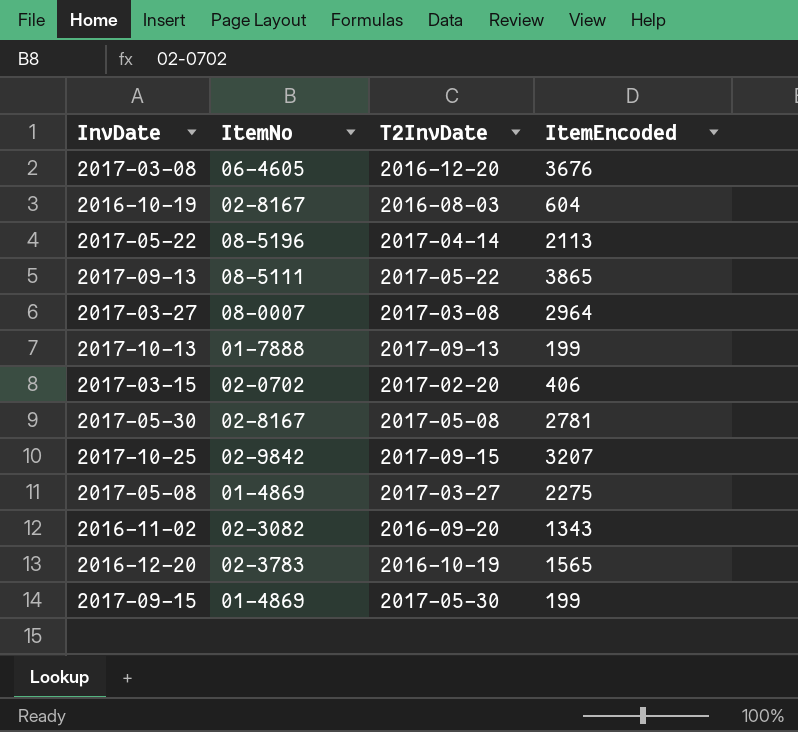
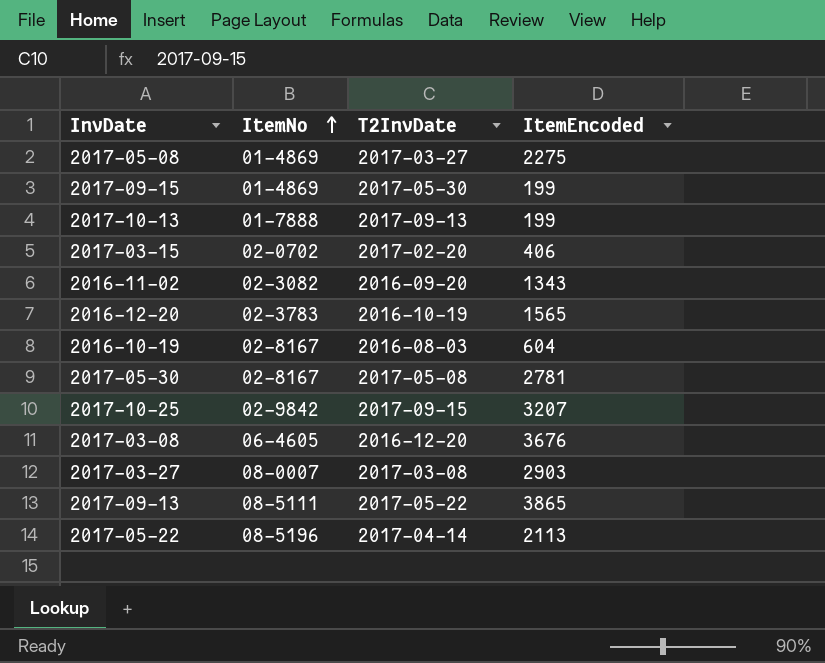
row order: none -> ItemNo ascending
2017-03-27 | ItemEncoded: 2964 -> 2903

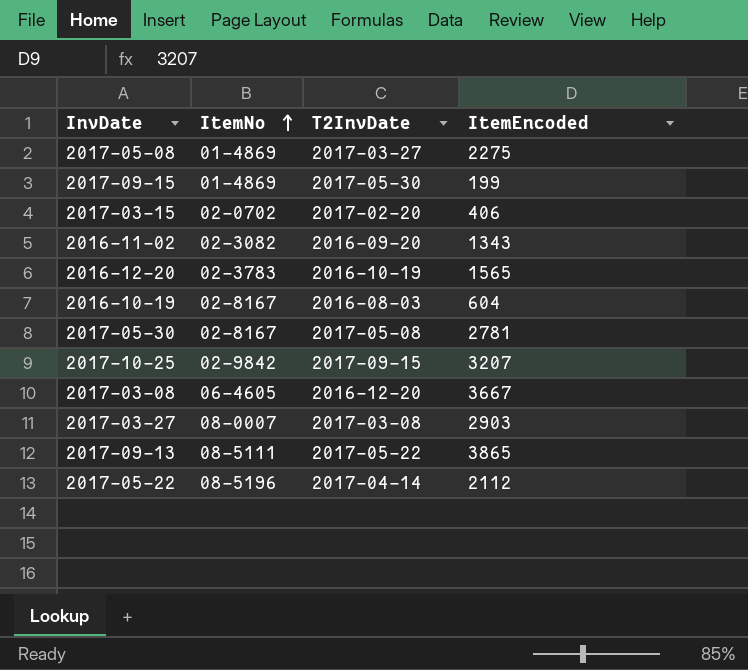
row 2017-10-13: 01-7888 | 2017-09-13 | 199 -> none
2017-03-08 | ItemEncoded: 3676 -> 3667
2017-05-22 | ItemEncoded: 2113 -> 2112

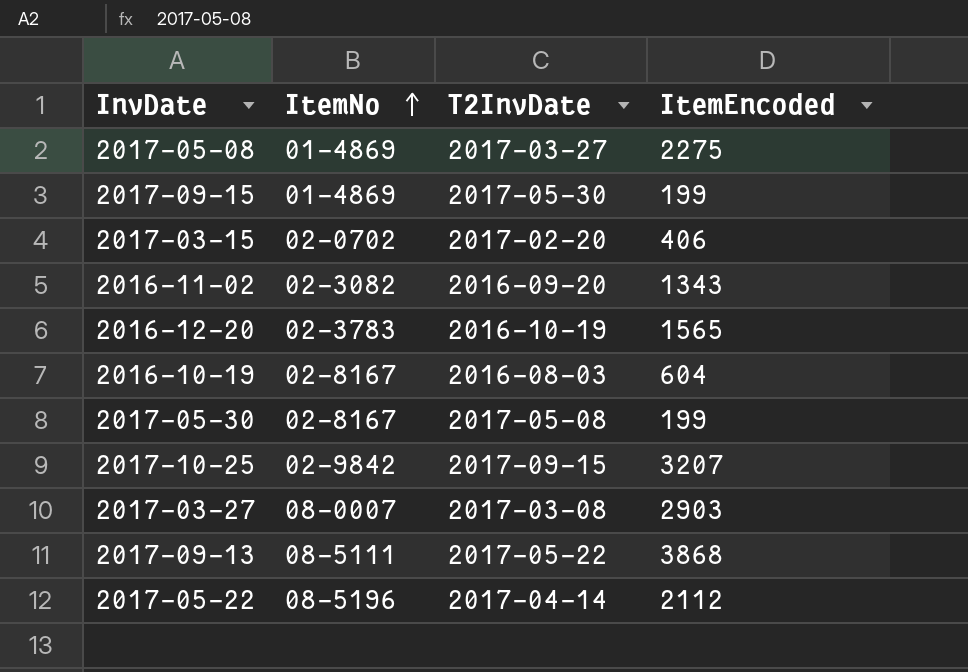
row 2017-03-08: 06-4605 | 2016-12-20 | 3667 -> none
2017-05-30 | ItemEncoded: 2781 -> 199
2017-09-13 | ItemEncoded: 3865 -> 3868

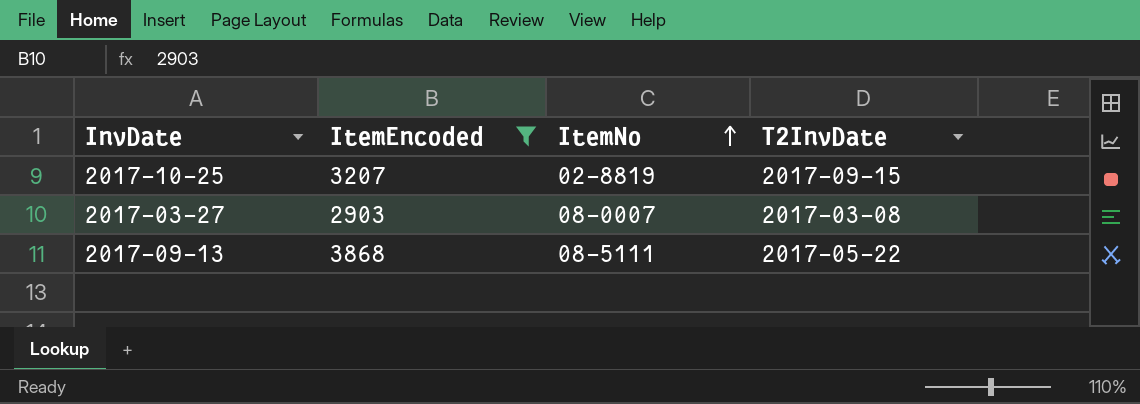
filter: none -> ItemEncoded >= 2903
column ItemEncoded | position: 4 -> 2
2017-10-25 | ItemNo: 02-9842 -> 02-8819

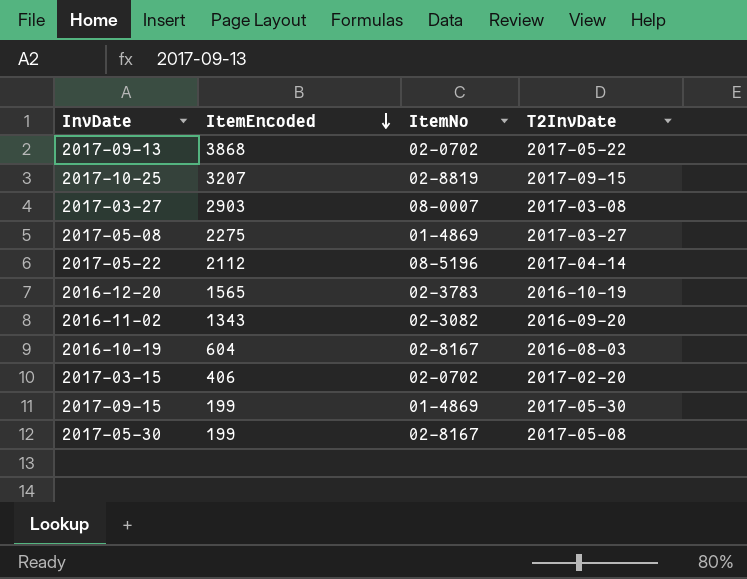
filter: ItemEncoded >= 2903 -> none
row order: ItemNo ascending -> ItemEncoded descending
2017-09-13 | ItemNo: 08-5111 -> 02-0702

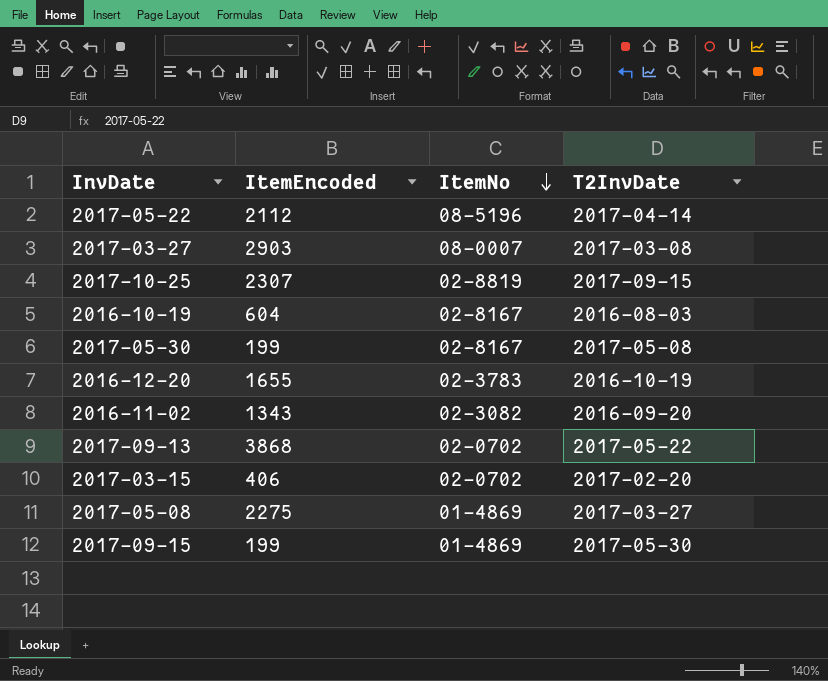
row order: ItemEncoded descending -> ItemNo descending
2017-10-25 | ItemEncoded: 3207 -> 2307
2016-12-20 | ItemEncoded: 1565 -> 1655

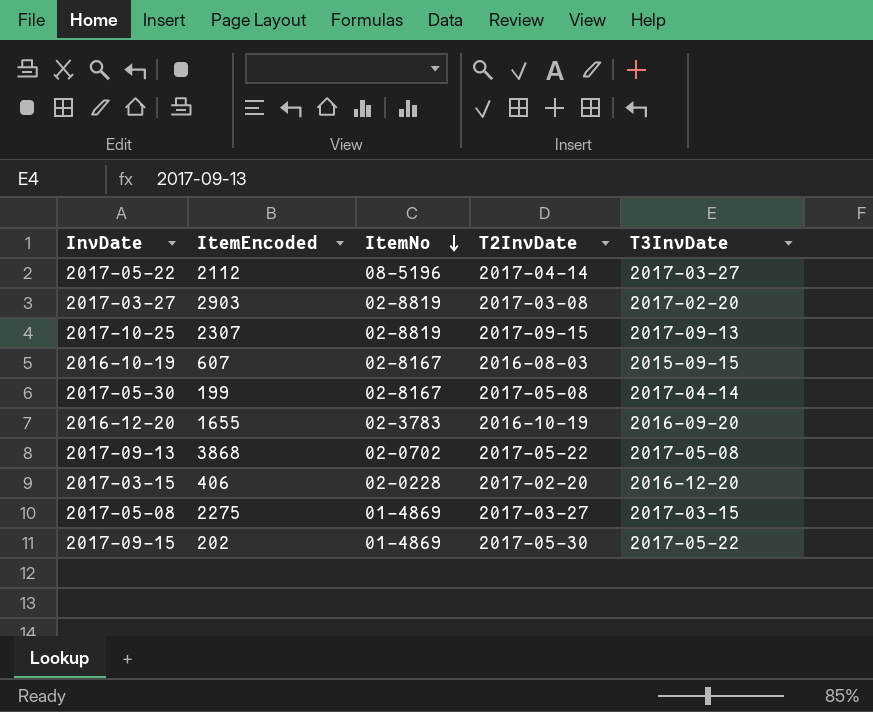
column T3InvDate | position: none -> 5
row 2016-11-02: 1343 | 02-3082 | 2016-09-20 -> none
2017-03-27 | ItemNo: 08-0007 -> 02-8819
2016-10-19 | ItemEncoded: 604 -> 607
2017-03-15 | ItemNo: 02-0702 -> 02-0228
2017-09-15 | ItemEncoded: 199 -> 202

